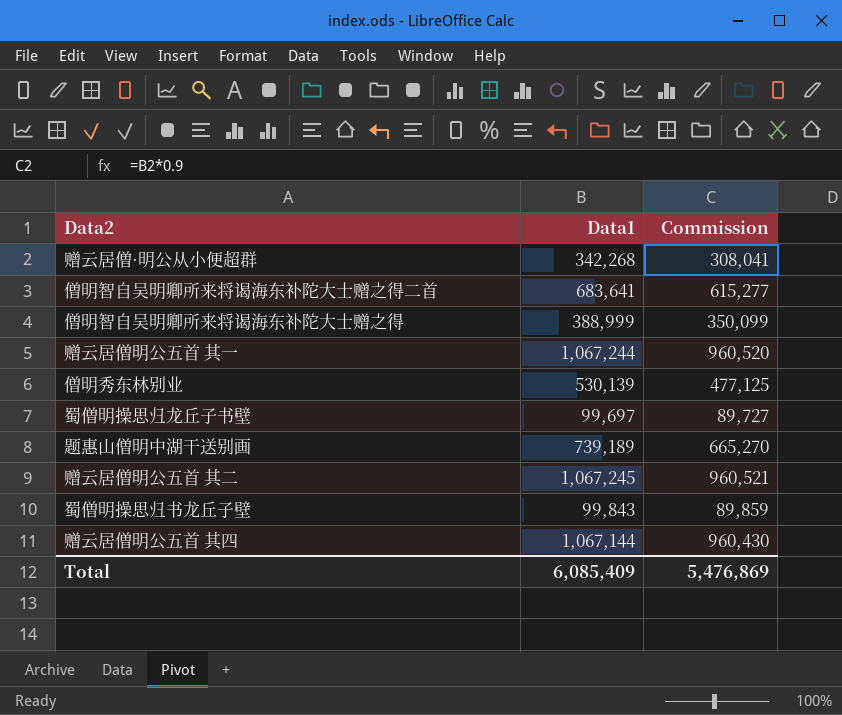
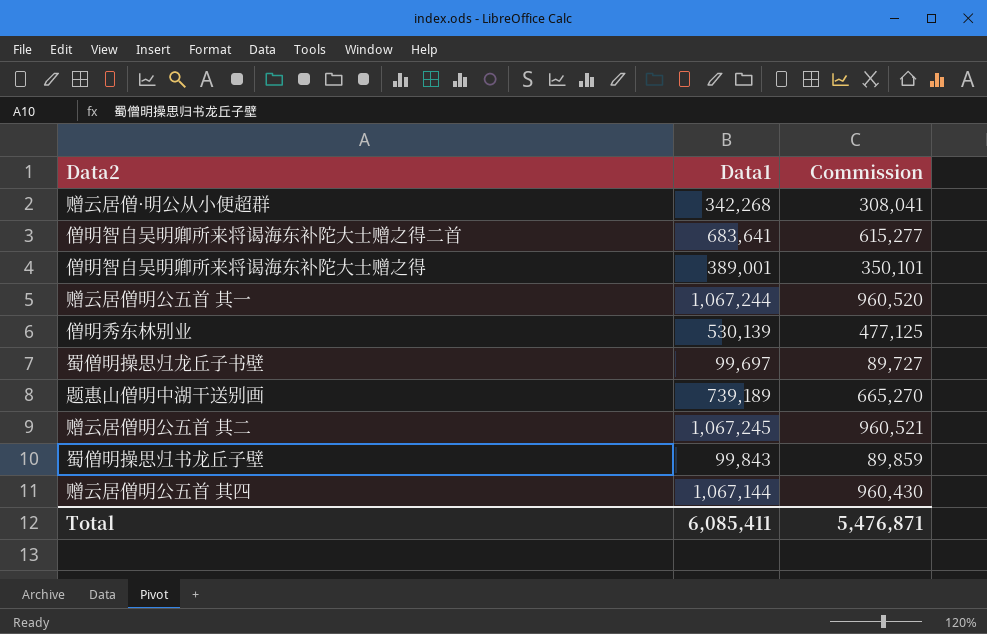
僧明智自吴明卿所来将谒海东补陀大士赠之得 | Data1: 388,999 -> 389,001
僧明智自吴明卿所来将谒海东补陀大士赠之得 | Commission: 350,099 -> 350,101
Total | Data1: 6,085,409 -> 6,085,411
Total | Commission: 5,476,869 -> 5,476,871

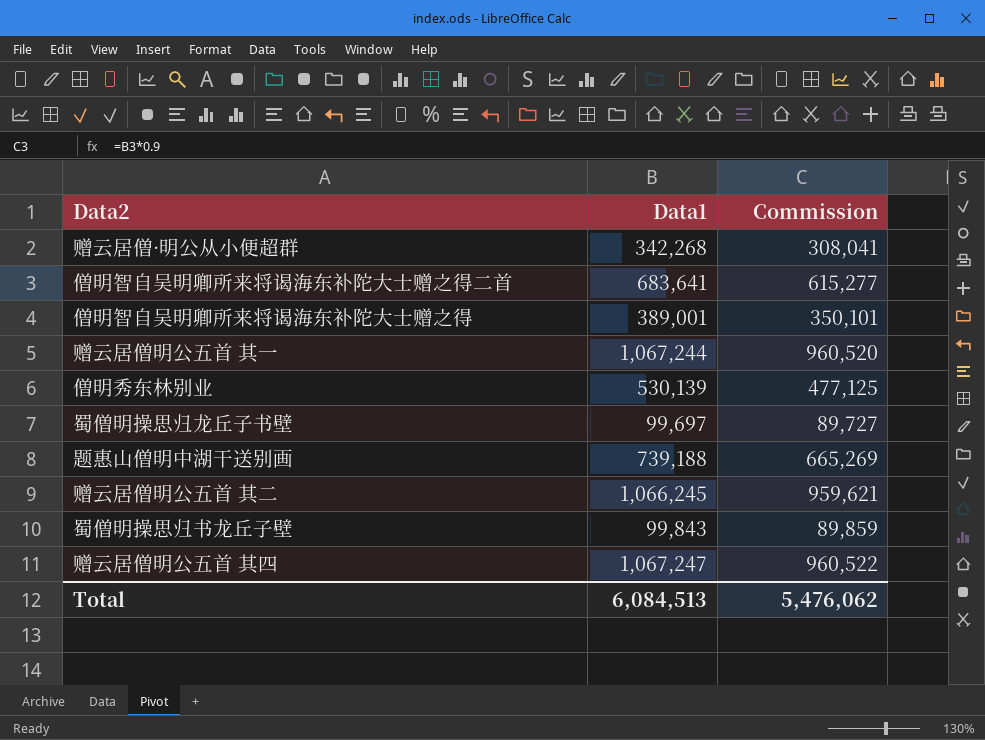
题惠山僧明中湖干送别画 | Data1: 739,189 -> 739,188
题惠山僧明中湖干送别画 | Commission: 665,270 -> 665,269
赠云居僧明公五首 其二 | Data1: 1,067,245 -> 1,066,245
赠云居僧明公五首 其二 | Commission: 960,521 -> 959,621
赠云居僧明公五首 其四 | Data1: 1,067,144 -> 1,067,247
赠云居僧明公五首 其四 | Commission: 960,430 -> 960,522
Total | Data1: 6,085,411 -> 6,084,513
Total | Commission: 5,476,871 -> 5,476,062

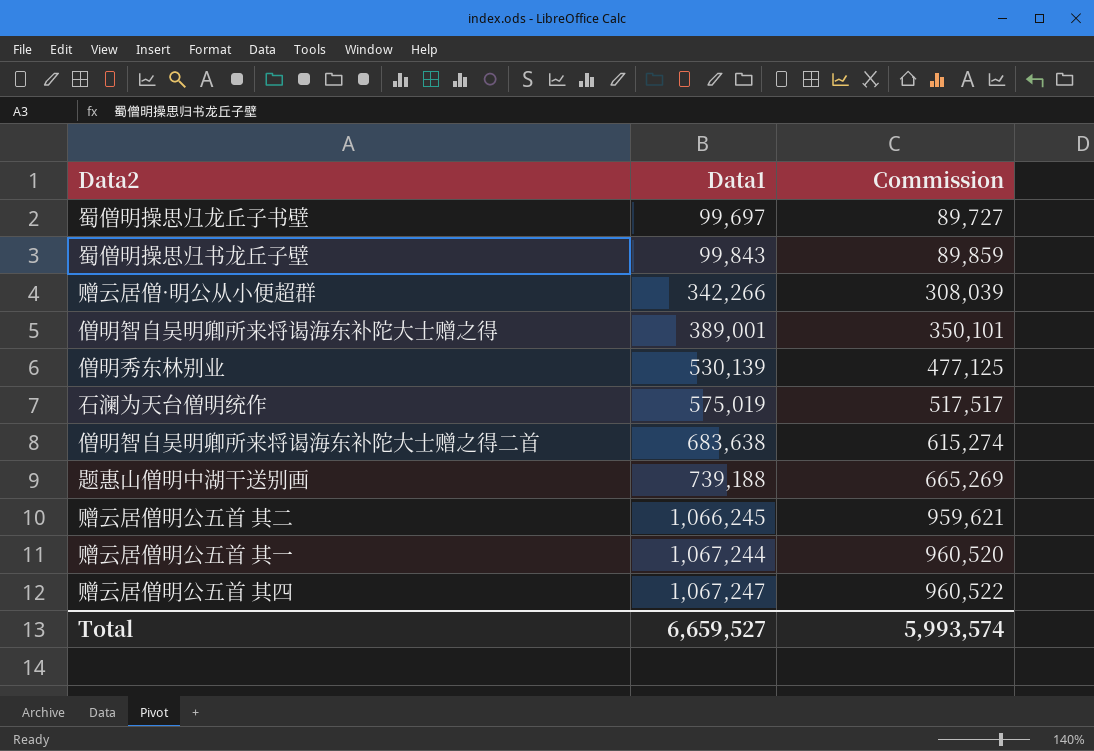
row order: none -> Data1 ascending
赠云居僧·明公从小便超群 | Data1: 342,268 -> 342,266
赠云居僧·明公从小便超群 | Commission: 308,041 -> 308,039
row 石澜为天台僧明统作: none -> 575,019 | 517,517
僧明智自吴明卿所来将谒海东补陀大士赠之得二首 | Data1: 683,641 -> 683,638
僧明智自吴明卿所来将谒海东补陀大士赠之得二首 | Commission: 615,277 -> 615,274
Total | Data1: 6,084,513 -> 6,659,527
Total | Commission: 5,476,062 -> 5,993,574

